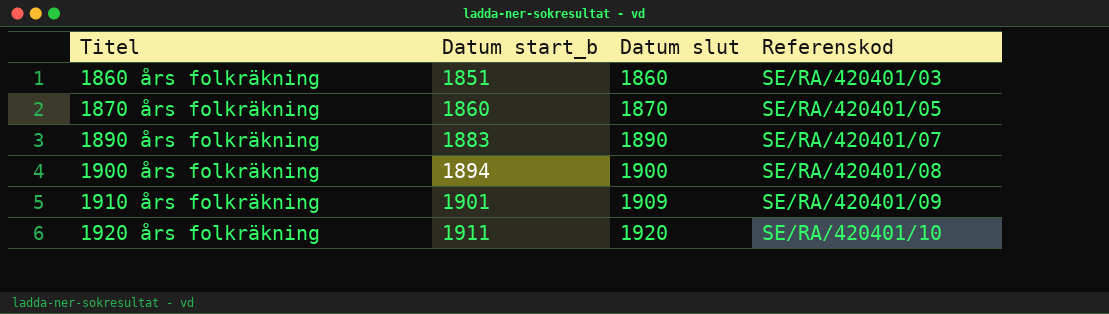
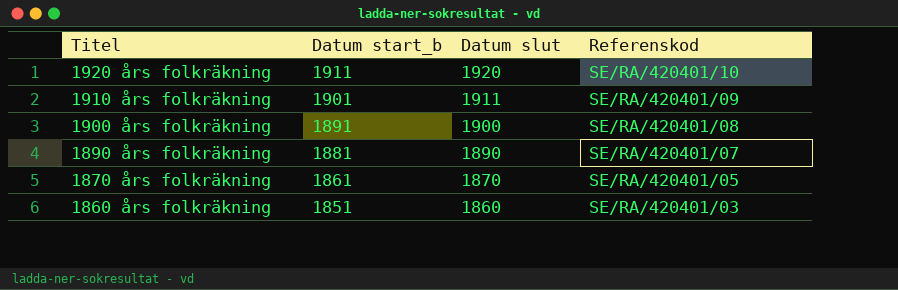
row order: Titel ascending -> Titel descending
1910 års folkräkning | Datum slut: 1909 -> 1911
1900 års folkräkning | Datum start_b: 1894 -> 1891
1890 års folkräkning | Datum start_b: 1883 -> 1881
1870 års folkräkning | Datum start_b: 1860 -> 1861

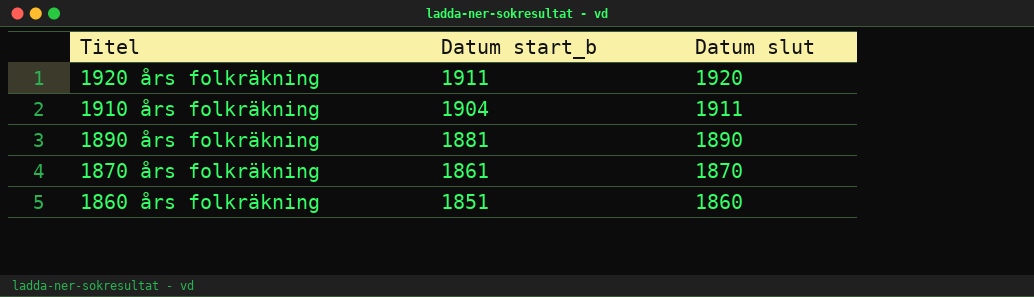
column Referenskod | position: 4 -> none
row 1900 års folkräkning: 1891 | 1900 | SE/RA/420401/08 -> none
1910 års folkräkning | Datum start_b: 1901 -> 1904

